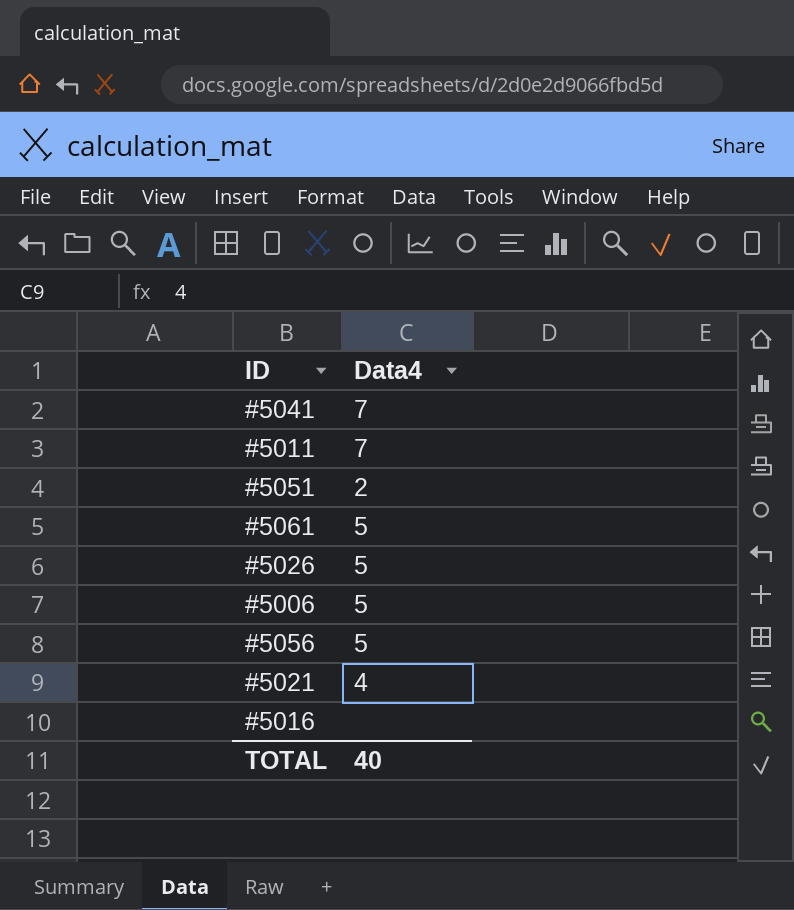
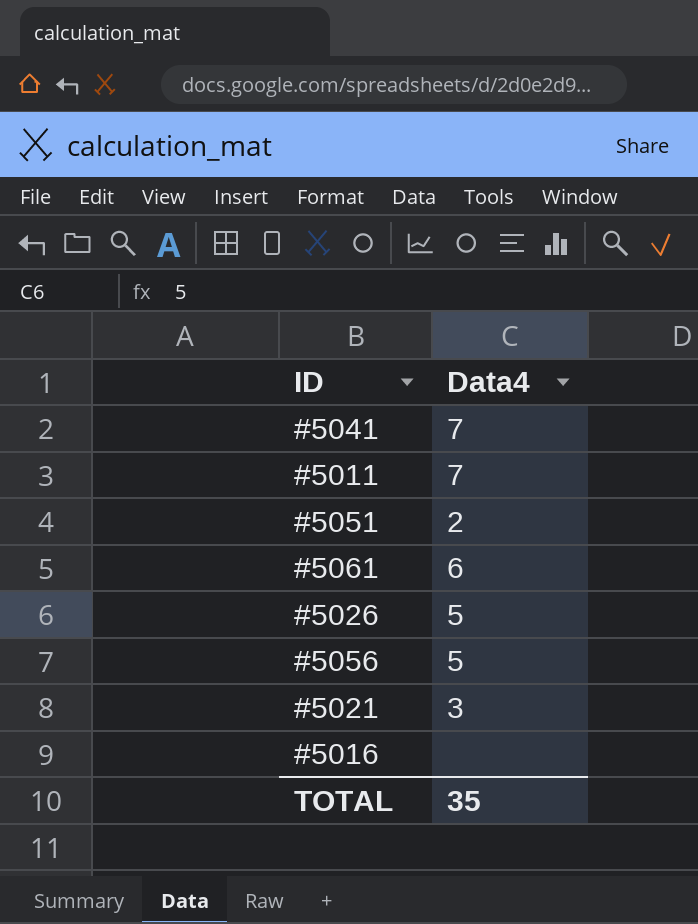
row #5006: 5 -> none
#5061 | Data4: 5 -> 6
#5021 | Data4: 4 -> 3
TOTAL | Data4: 40 -> 35

